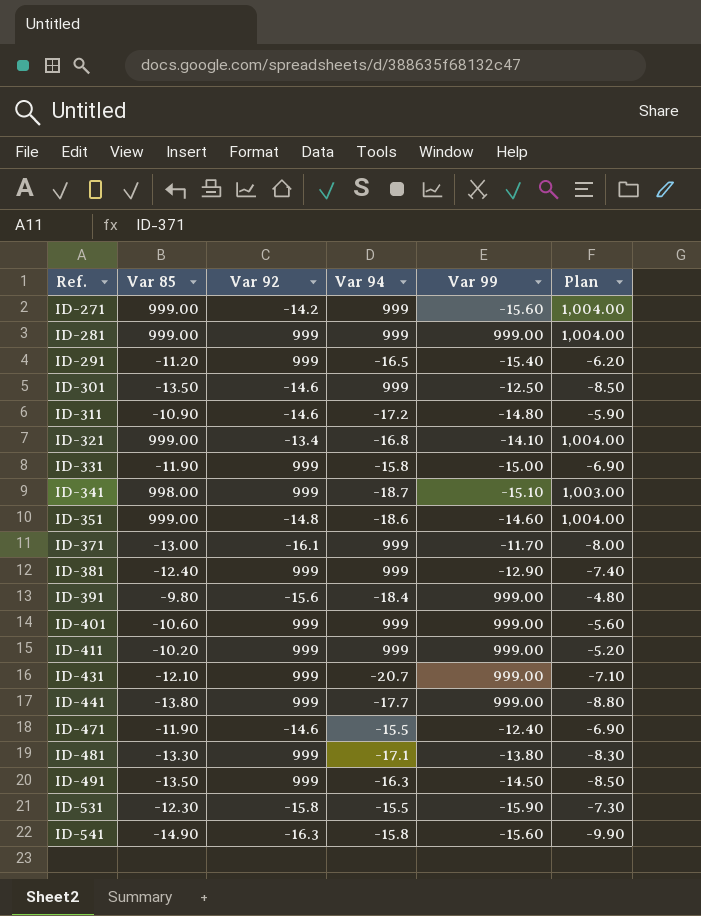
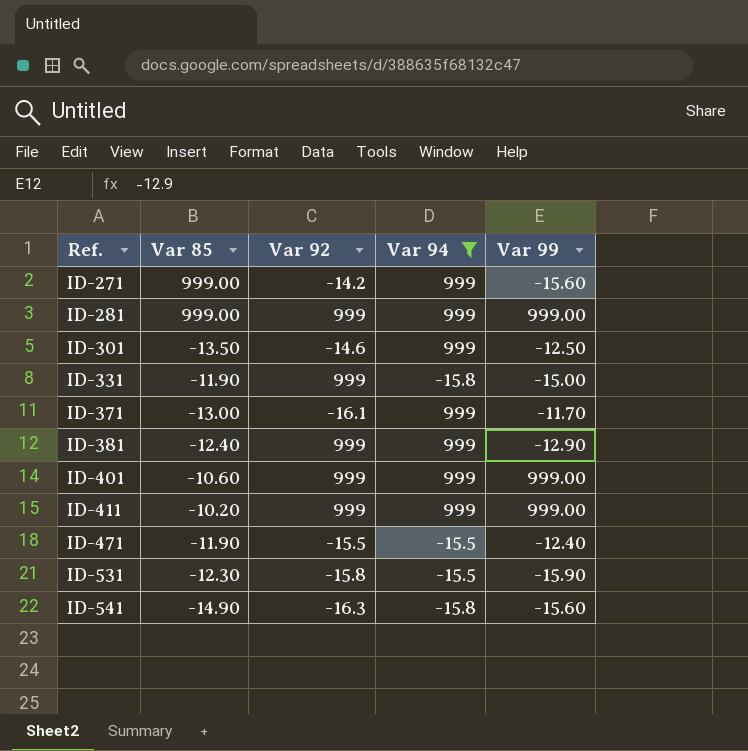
filter: none -> Var 94 >= -15.8
column Plan | formula: [Var 85] + 5 -> none
ID-471 | Var 92: -14.6 -> -15.5

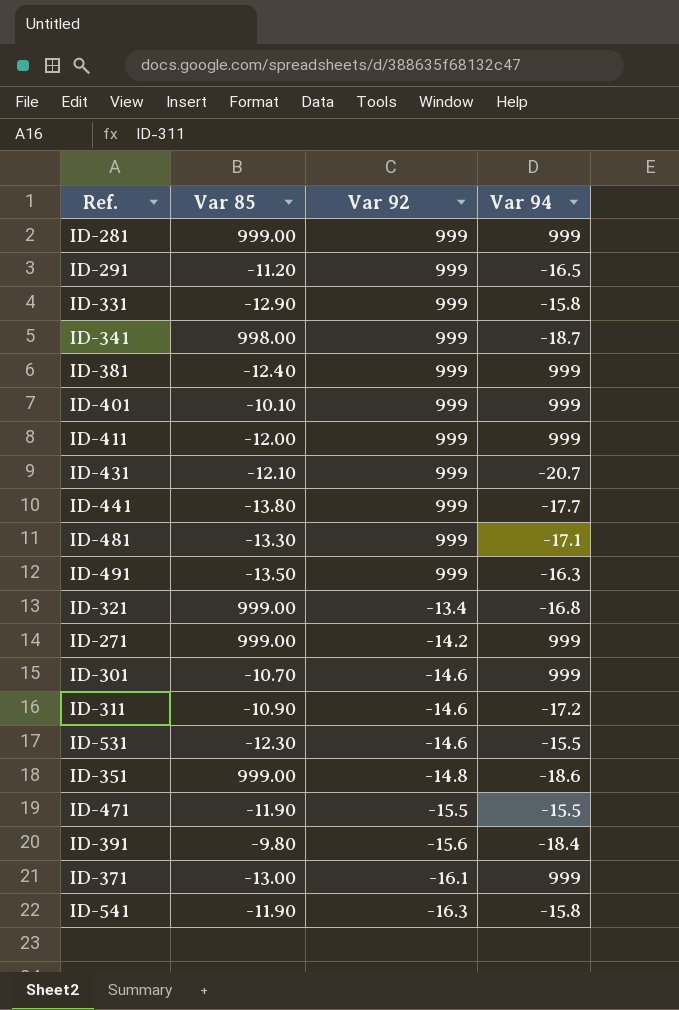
filter: Var 94 >= -15.8 -> none
row order: Ref. ascending -> Var 92 descending
column Var 99 | position: 5 -> none
ID-331 | Var 85: -11.90 -> -12.90
ID-401 | Var 85: -10.60 -> -10.10
ID-411 | Var 85: -10.20 -> -12.00
ID-301 | Var 85: -13.50 -> -10.70
ID-531 | Var 92: -15.8 -> -14.6
ID-541 | Var 85: -14.90 -> -11.90

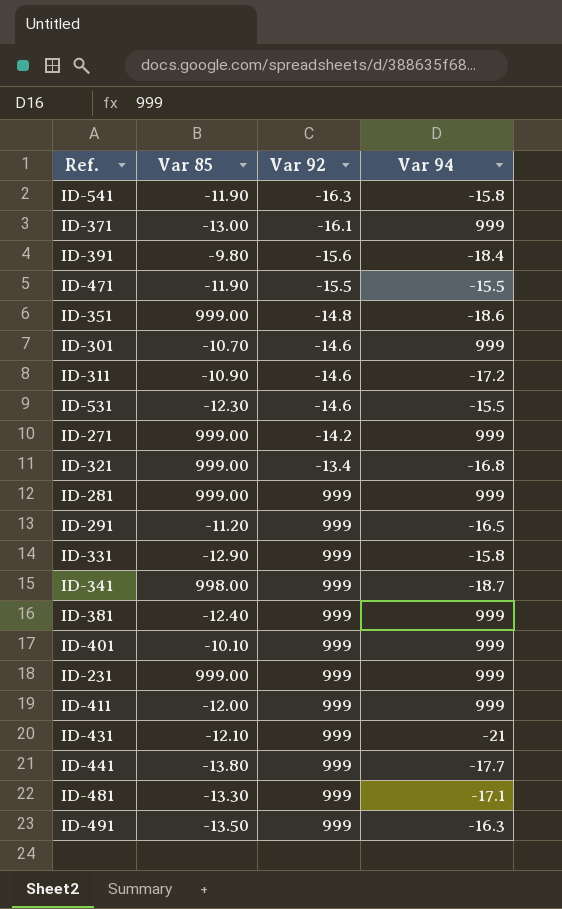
row order: Var 92 descending -> Var 92 ascending
row ID-231: none -> 999.00 | 999 | 999
ID-431 | Var 94: -20.7 -> -21

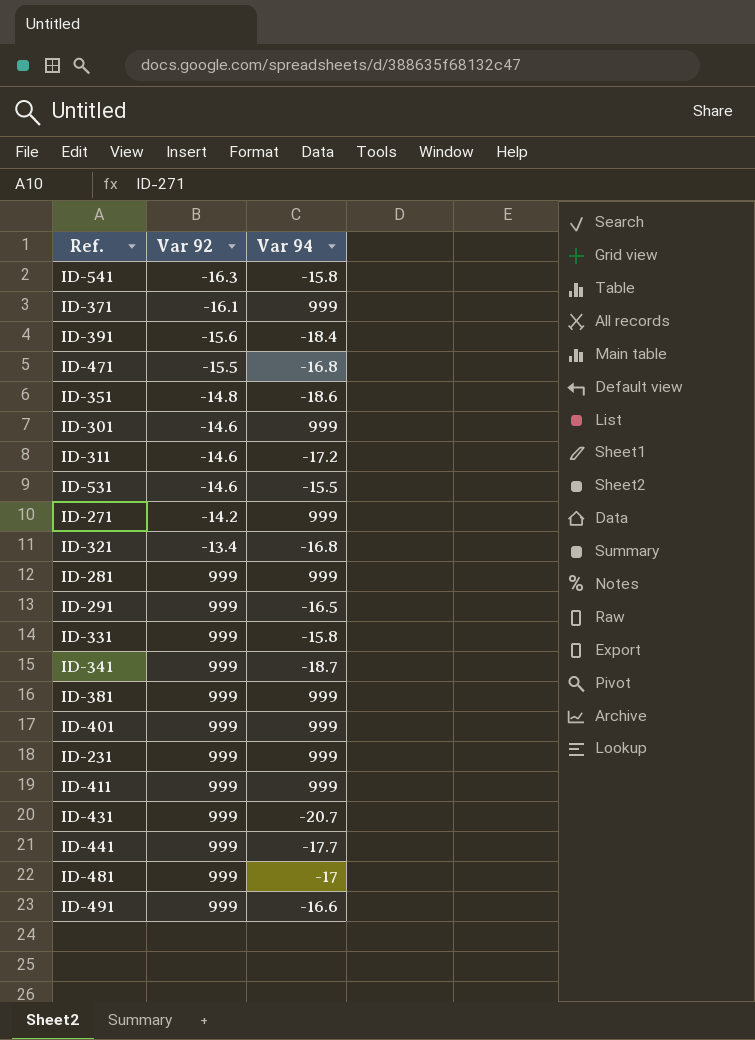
column Var 85 | position: 2 -> none
ID-471 | Var 94: -15.5 -> -16.8
ID-431 | Var 94: -21 -> -20.7
ID-481 | Var 94: -17.1 -> -17
ID-491 | Var 94: -16.3 -> -16.6

